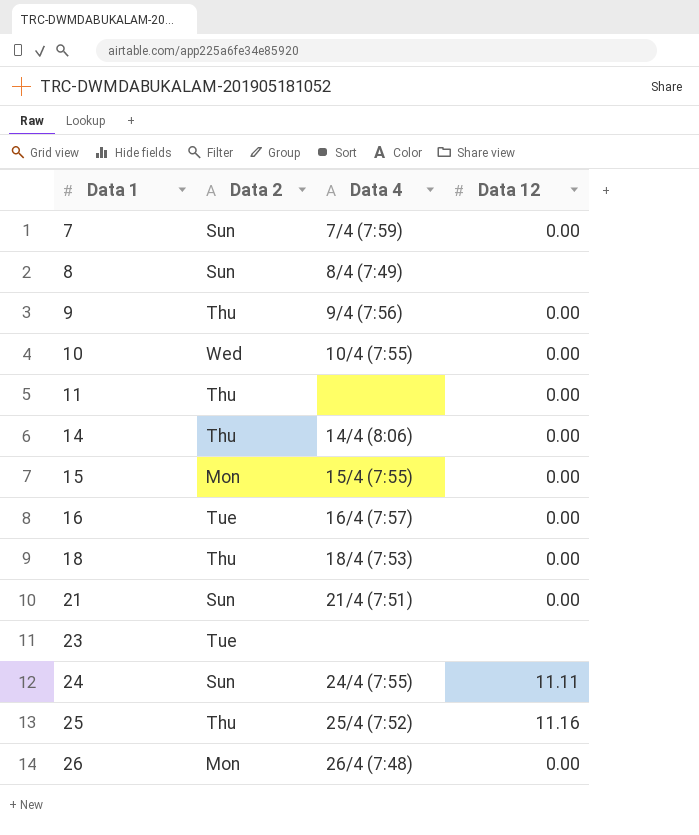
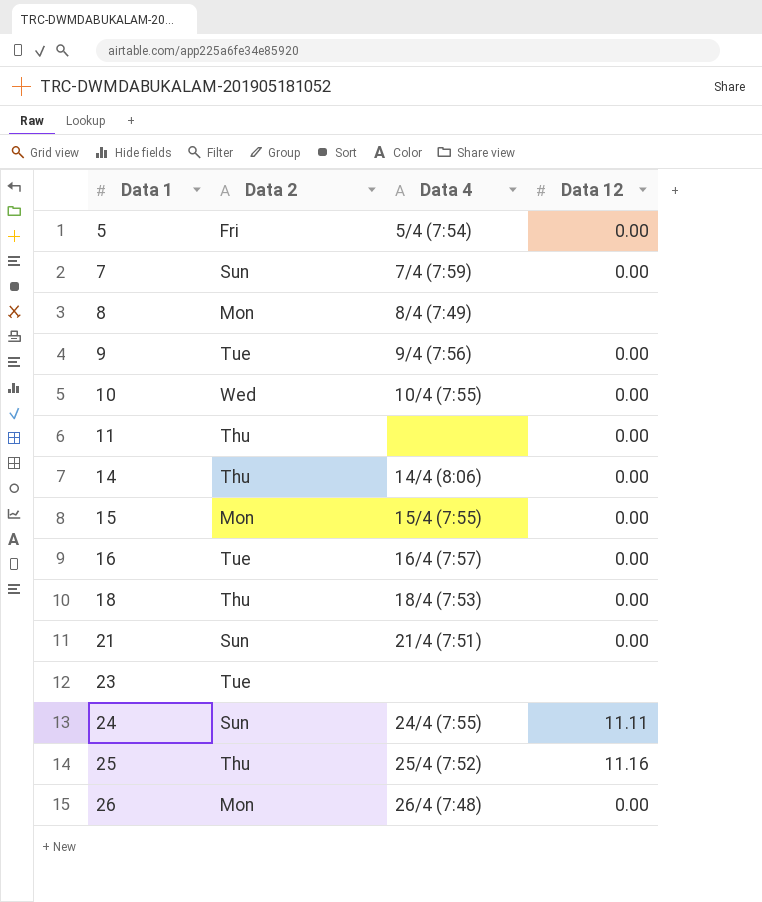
row 5: none -> Fri | 5/4 (7:54) | 0.00
8 | Data 2: Sun -> Mon
9 | Data 2: Thu -> Tue

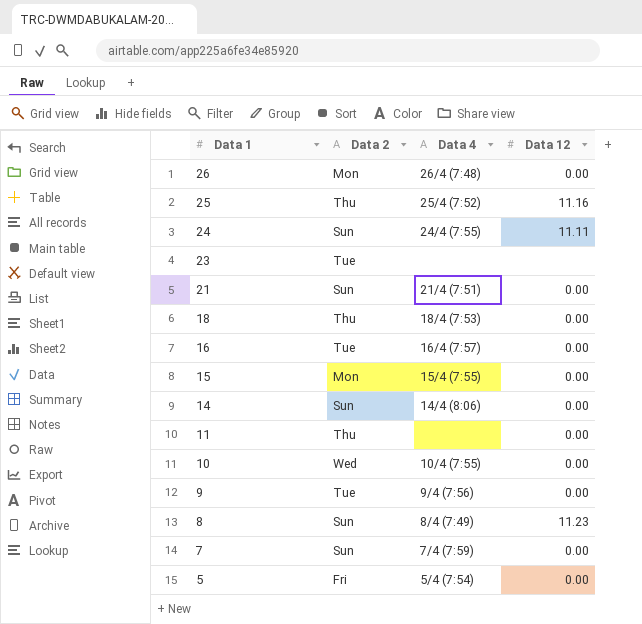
row order: Data 1 ascending -> Data 1 descending
14 | Data 2: Thu -> Sun
8 | Data 2: Mon -> Sun
8 | Data 12: none -> 11.23

